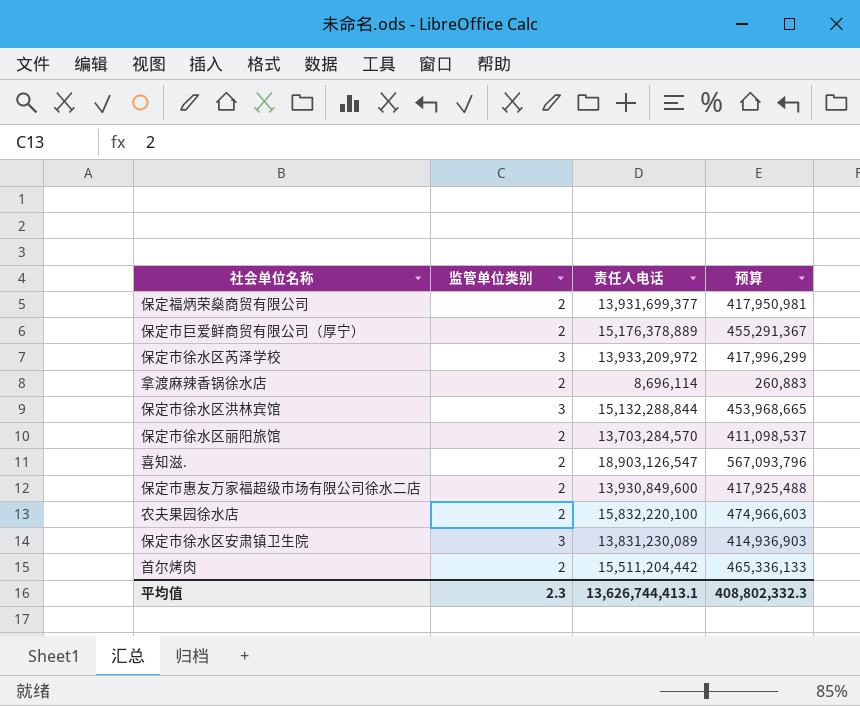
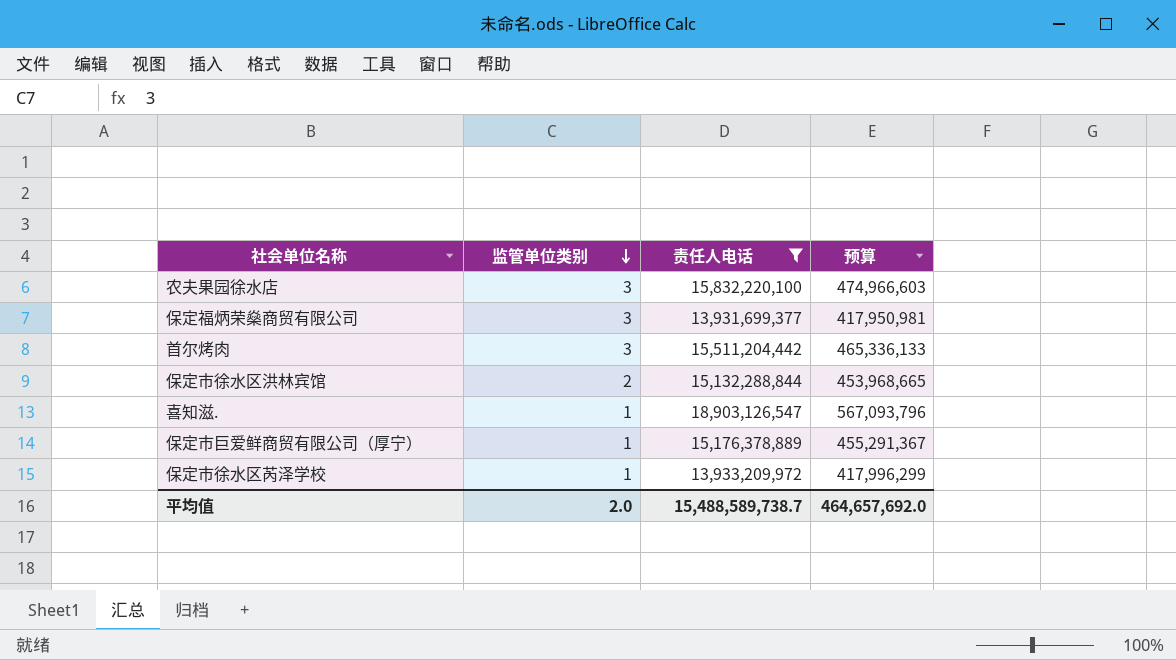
filter: none -> 责任人电话 >= 13,931,699,377
row order: none -> 监管单位类别 descending
农夫果园徐水店 | 监管单位类别: 2 -> 3
保定福炳荣燊商贸有限公司 | 监管单位类别: 2 -> 3
首尔烤肉 | 监管单位类别: 2 -> 3
保定市徐水区洪林宾馆 | 监管单位类别: 3 -> 2
喜知滋. | 监管单位类别: 2 -> 1
保定市巨爱鲜商贸有限公司（厚宁） | 监管单位类别: 2 -> 1
保定市徐水区芮泽学校 | 监管单位类别: 3 -> 1
平均值 | 监管单位类别: 2.3 -> 2.0
平均值 | 责任人电话: 13,626,744,413.1 -> 15,488,589,738.7
平均值 | 预算: 408,802,332.3 -> 464,657,692.0

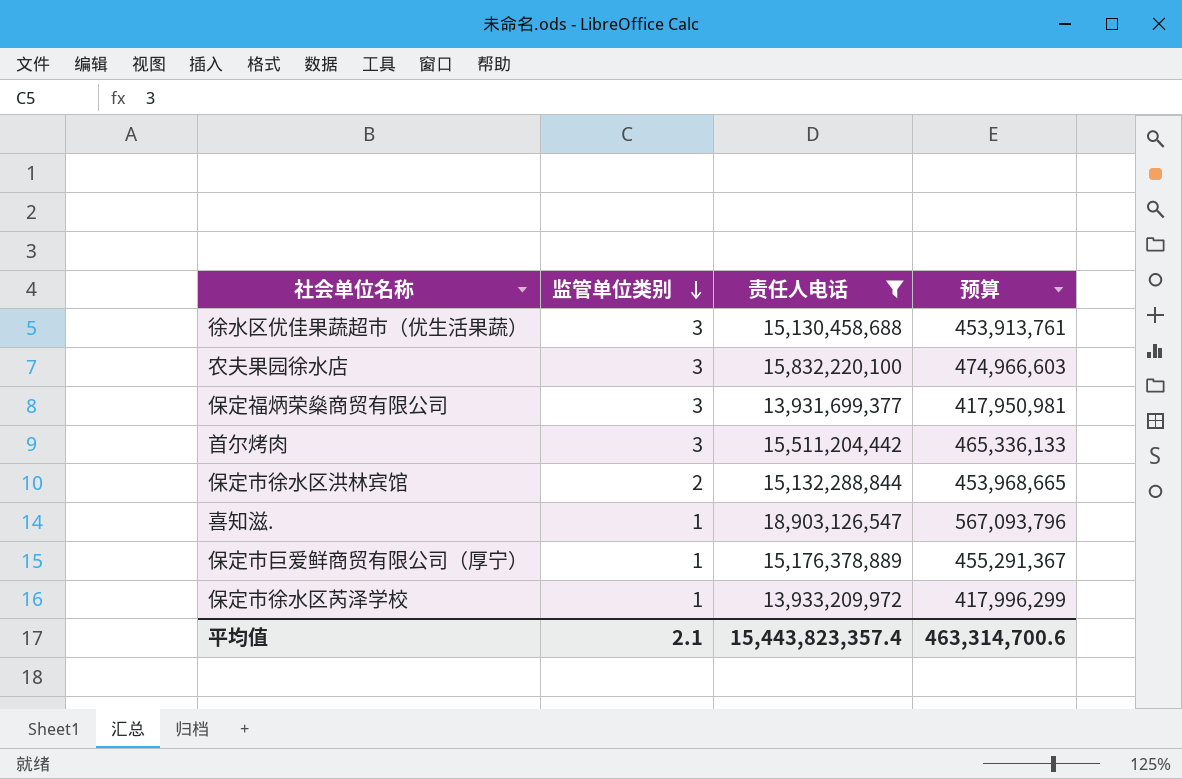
row 徐水区优佳果蔬超市（优生活果蔬）: none -> 3 | 15,130,458,688 | 453,913,761
平均值 | 监管单位类别: 2.0 -> 2.1
平均值 | 责任人电话: 15,488,589,738.7 -> 15,443,823,357.4
平均值 | 预算: 464,657,692.0 -> 463,314,700.6

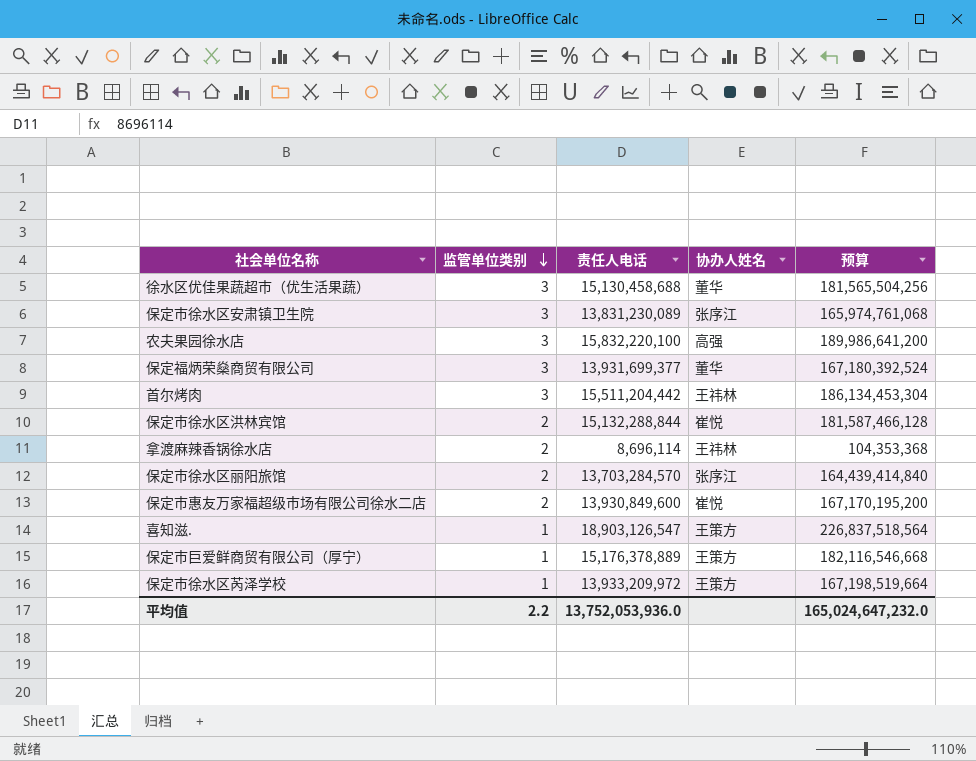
filter: 责任人电话 >= 13,931,699,377 -> none
column 协办人姓名 | position: none -> 4
column 预算 | formula: [责任人电话] * 0.03 -> [责任人电话] * 12
平均值 | 监管单位类别: 2.1 -> 2.2
平均值 | 责任人电话: 15,443,823,357.4 -> 13,752,053,936.0
平均值 | 预算: 463,314,700.6 -> 165,024,647,232.0

